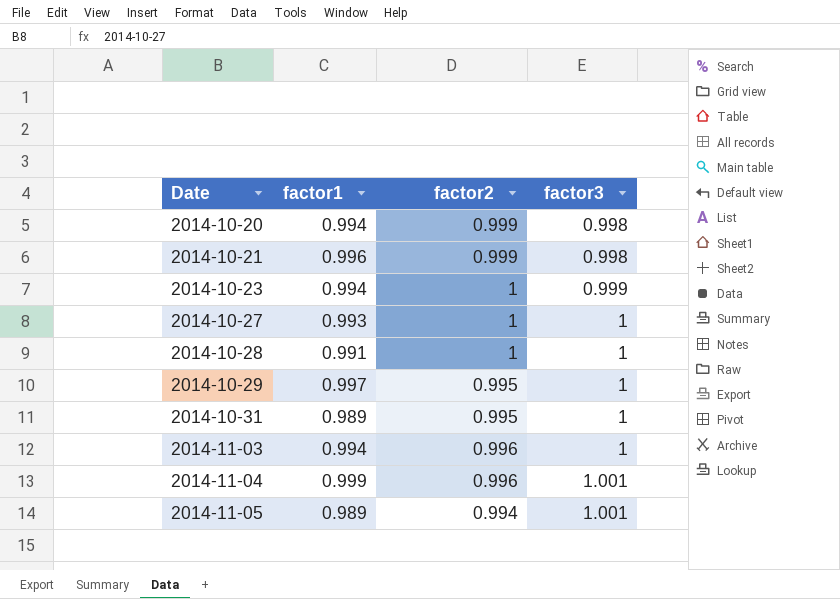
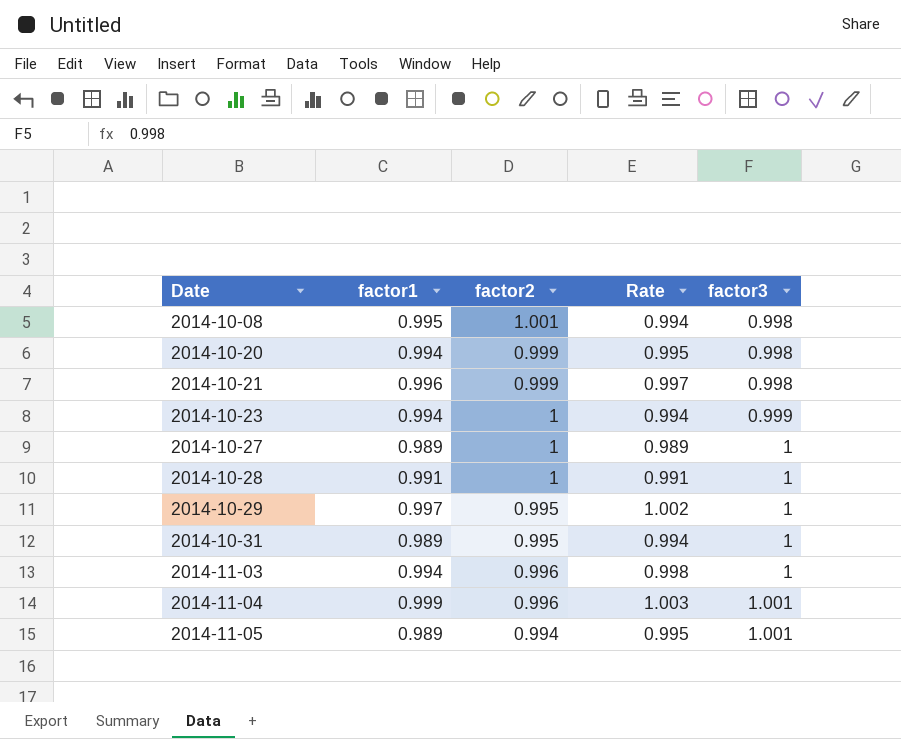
column Rate | formula: none -> [factor1] / [factor2]
row 2014-10-08: none -> 0.995 | 1.001 | 0.994 | 0.998
2014-10-27 | factor1: 0.993 -> 0.989

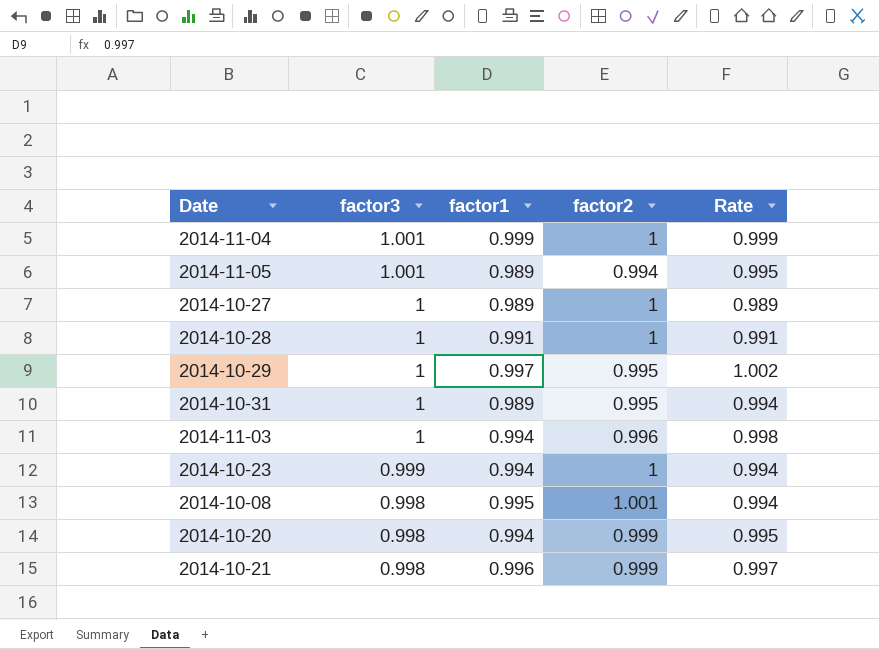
row order: Date ascending -> factor3 descending
column factor3 | position: 5 -> 2
2014-11-04 | factor2: 0.996 -> 1
2014-11-04 | Rate: 1.003 -> 0.999

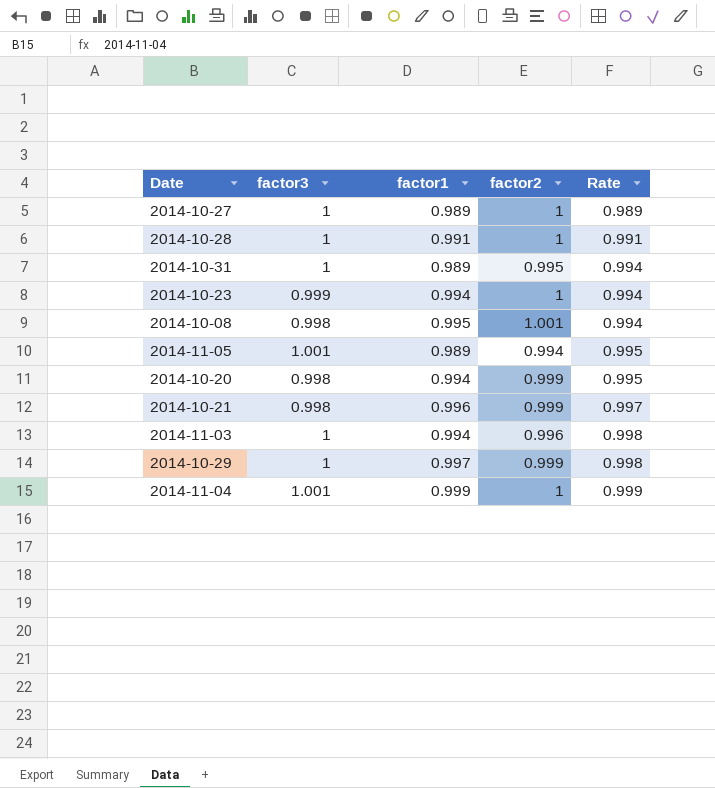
row order: factor3 descending -> Rate ascending
2014-10-29 | factor2: 0.995 -> 0.999
2014-10-29 | Rate: 1.002 -> 0.998

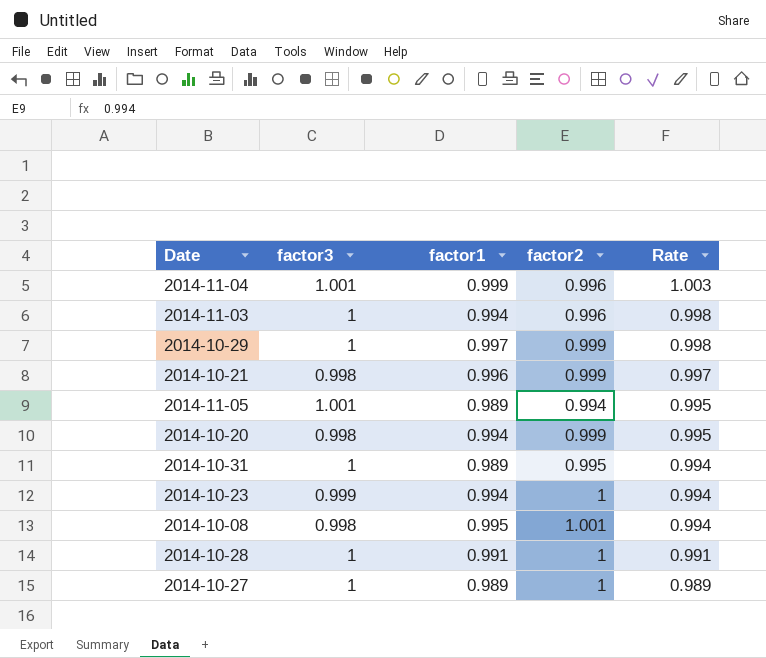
row order: Rate ascending -> Rate descending
2014-11-04 | factor2: 1 -> 0.996
2014-11-04 | Rate: 0.999 -> 1.003

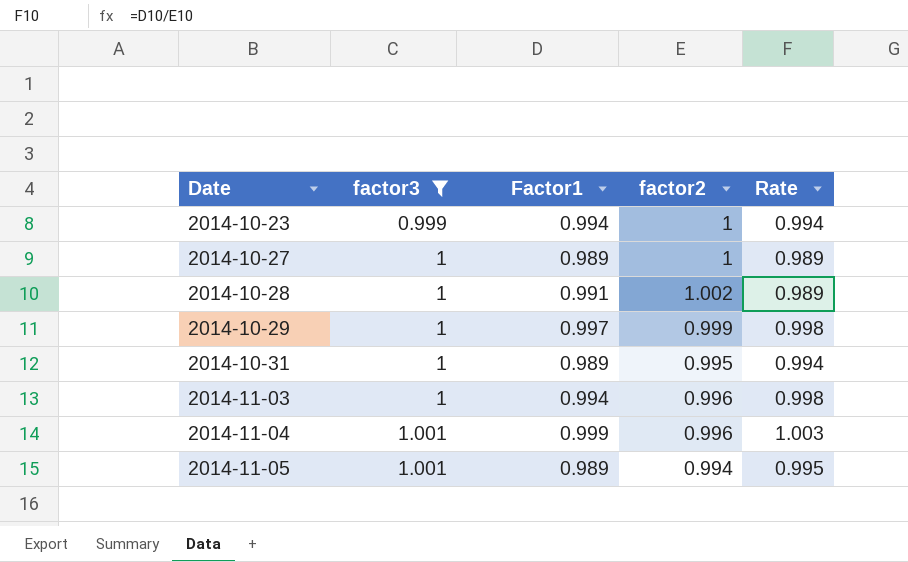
filter: none -> factor3 != 0.998
row order: Rate descending -> Date ascending
column name: factor1 -> Factor1
2014-10-28 | factor2: 1 -> 1.002
2014-10-28 | Rate: 0.991 -> 0.989

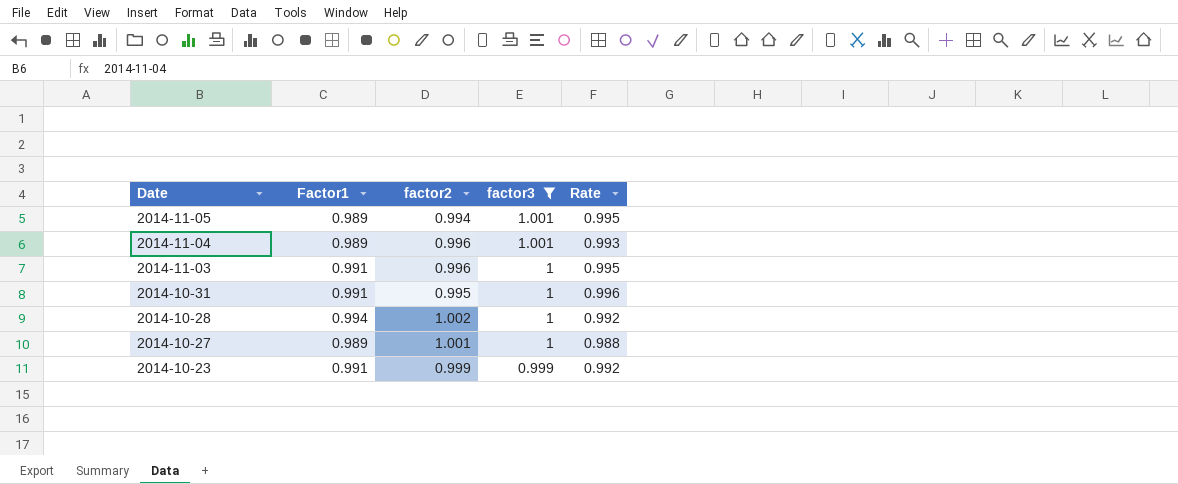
row order: Date ascending -> Date descending
column factor3 | position: 2 -> 4
row 2014-10-29: 1 | 0.997 | 0.999 | 0.998 -> none
2014-11-04 | Factor1: 0.999 -> 0.989
2014-11-04 | Rate: 1.003 -> 0.993
2014-11-03 | Factor1: 0.994 -> 0.991
2014-11-03 | Rate: 0.998 -> 0.995
2014-10-31 | Factor1: 0.989 -> 0.991
2014-10-31 | Rate: 0.994 -> 0.996
2014-10-28 | Factor1: 0.991 -> 0.994
2014-10-28 | Rate: 0.989 -> 0.992
2014-10-27 | factor2: 1 -> 1.001
2014-10-27 | Rate: 0.989 -> 0.988
2014-10-23 | Factor1: 0.994 -> 0.991
2014-10-23 | factor2: 1 -> 0.999
2014-10-23 | Rate: 0.994 -> 0.992

